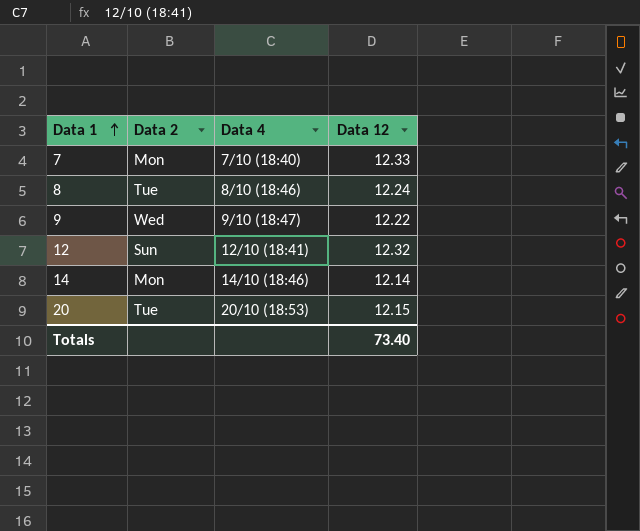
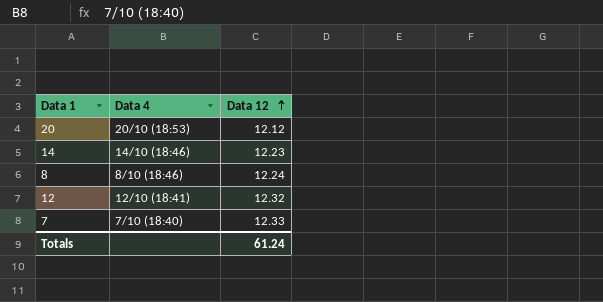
row order: Data 1 ascending -> Data 12 ascending
column Data 2 | position: 2 -> none
row 9: Wed | 9/10 (18:47) | 12.22 -> none
20 | Data 12: 12.15 -> 12.12
14 | Data 12: 12.14 -> 12.23
Totals | Data 12: 73.40 -> 61.24

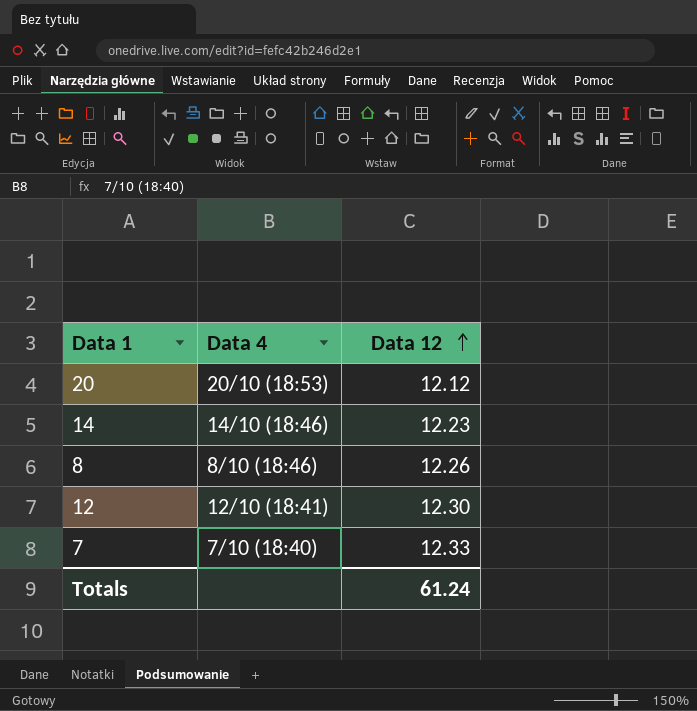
8 | Data 12: 12.24 -> 12.26
12 | Data 12: 12.32 -> 12.30

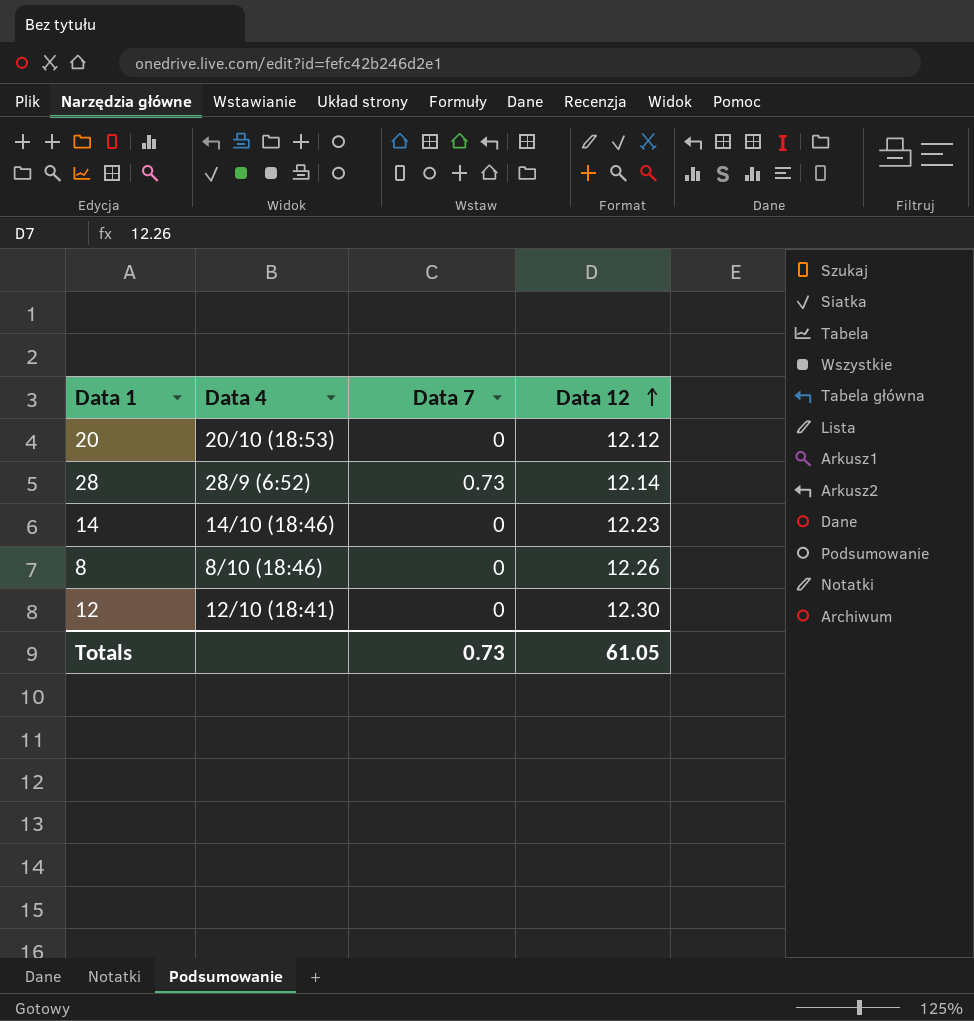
column Data 7 | position: none -> 3
row 7: 7/10 (18:40) | 12.33 -> none
row 28: none -> 28/9 (6:52) | 0.73 | 12.14
Totals | Data 12: 61.24 -> 61.05

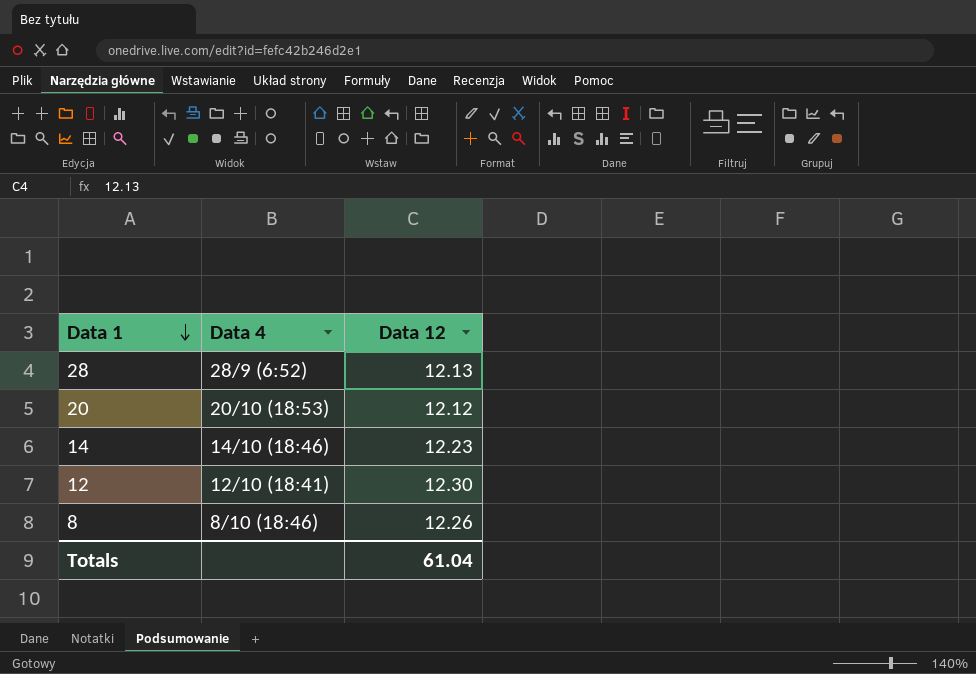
row order: Data 12 ascending -> Data 1 descending
column Data 7 | position: 3 -> none
28 | Data 12: 12.14 -> 12.13
Totals | Data 12: 61.05 -> 61.04

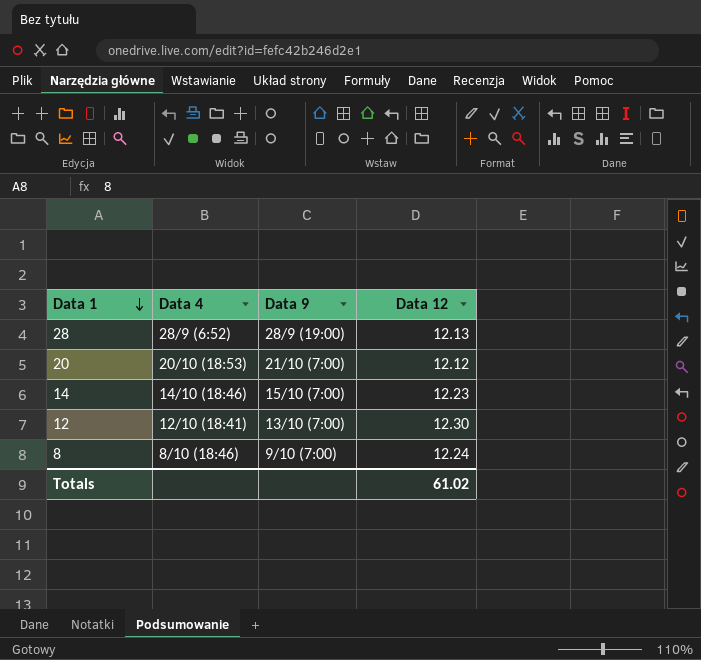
column Data 9 | position: none -> 3
8 | Data 12: 12.26 -> 12.24
Totals | Data 12: 61.04 -> 61.02

